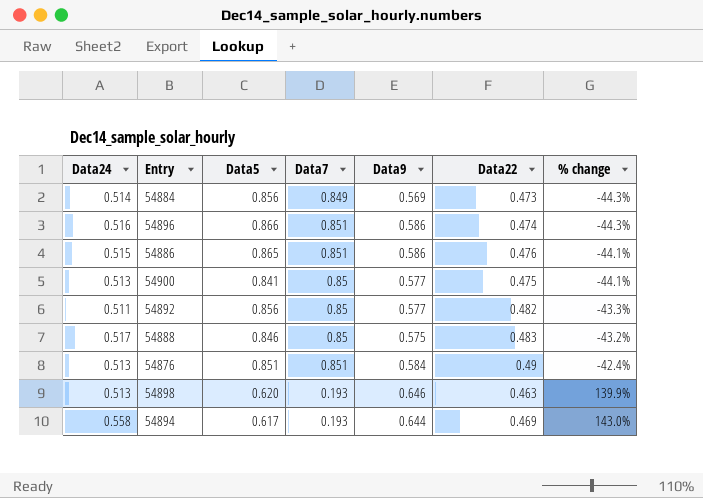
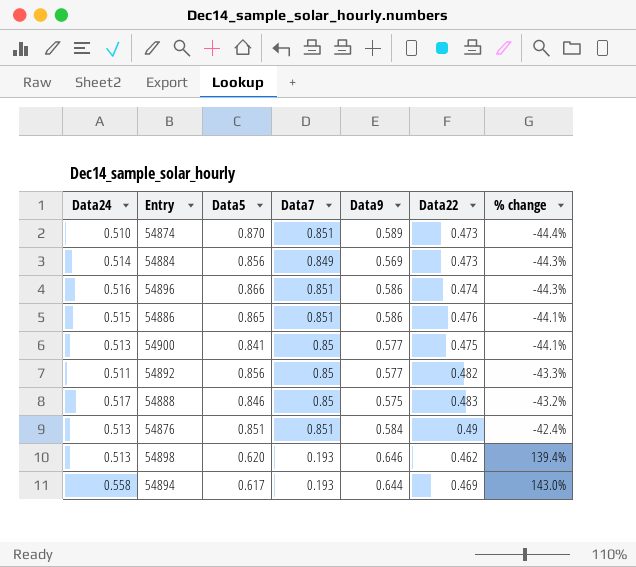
row 54874: none -> 0.510 | 0.870 | 0.851 | 0.589 | 0.473 | -44.4%
54898 | Data22: 0.463 -> 0.462
54898 | % change: 139.9% -> 139.4%

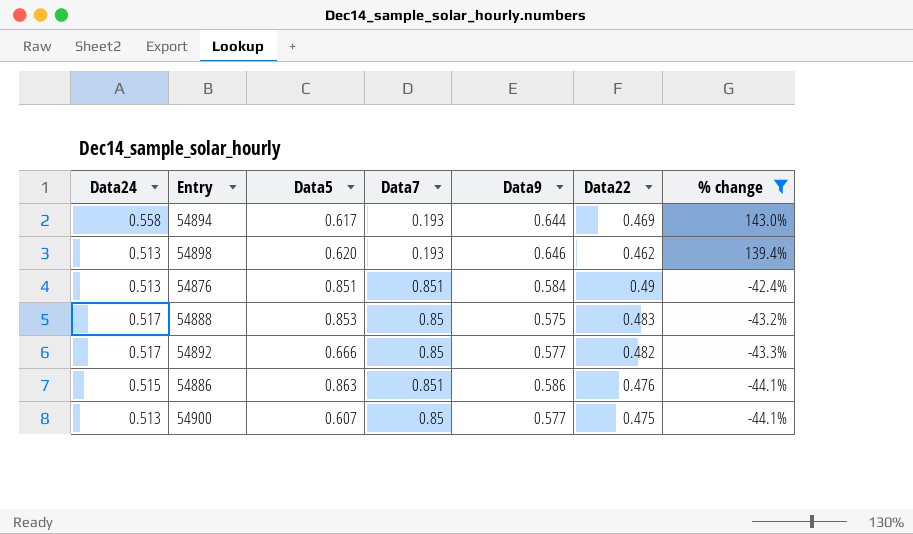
filter: none -> % change >= -44.1%
row order: % change ascending -> % change descending
54888 | Data5: 0.846 -> 0.853
54892 | Data24: 0.511 -> 0.517
54892 | Data5: 0.856 -> 0.666
54886 | Data5: 0.865 -> 0.863
54900 | Data5: 0.841 -> 0.607

